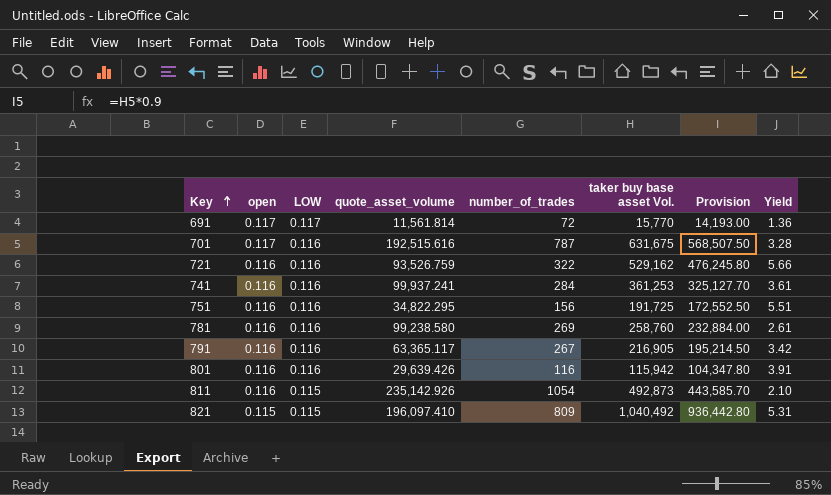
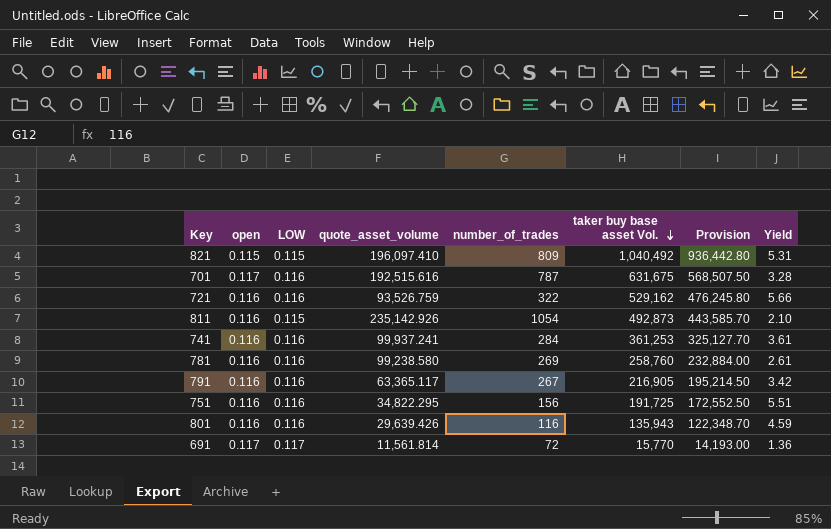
row order: Key ascending -> taker buy base asset Vol. descending
801 | taker buy base asset Vol.: 115,942 -> 135,943
801 | Provision: 104,347.80 -> 122,348.70
801 | Yield: 3.91 -> 4.59

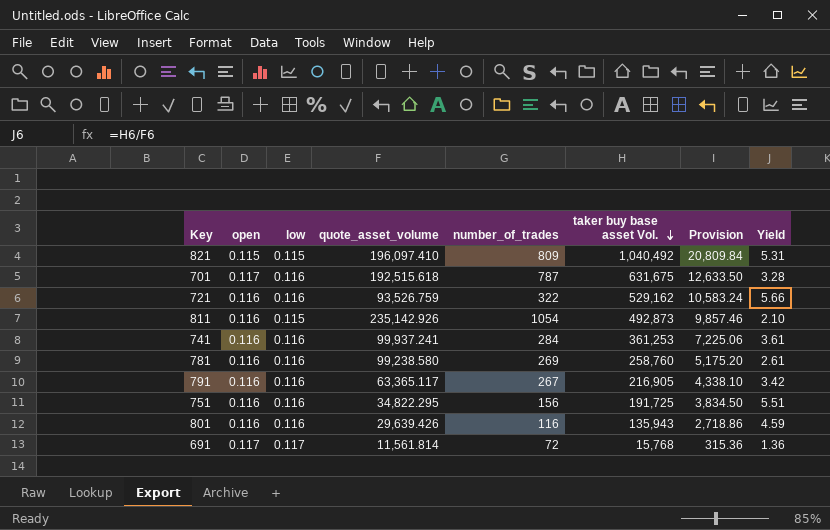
column name: LOW -> low
column Provision | formula: [taker buy base asset Vol.] * 0.9 -> [taker buy base asset Vol.] * 0.02
701 | quote_asset_volume: 192,515.616 -> 192,515.618
691 | taker buy base asset Vol.: 15,770 -> 15,768

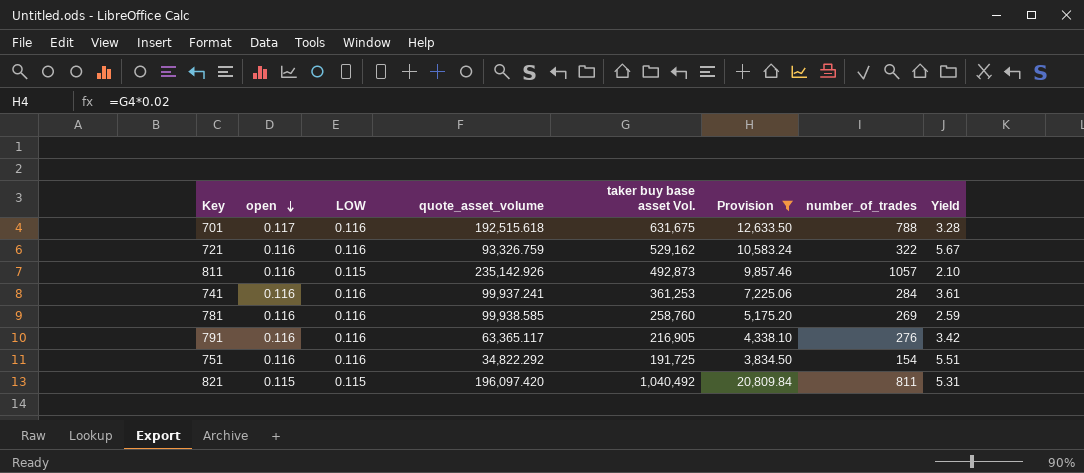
filter: none -> Provision >= 3,834.50
row order: taker buy base asset Vol. descending -> open descending
column name: low -> LOW
column number_of_trades | position: 5 -> 7
701 | number_of_trades: 787 -> 788
721 | quote_asset_volume: 93,526.759 -> 93,326.759
721 | Yield: 5.66 -> 5.67
811 | number_of_trades: 1054 -> 1057
781 | quote_asset_volume: 99,238.580 -> 99,938.585
781 | Yield: 2.61 -> 2.59
791 | number_of_trades: 267 -> 276
751 | quote_asset_volume: 34,822.295 -> 34,822.292
751 | number_of_trades: 156 -> 154
821 | quote_asset_volume: 196,097.410 -> 196,097.420
821 | number_of_trades: 809 -> 811

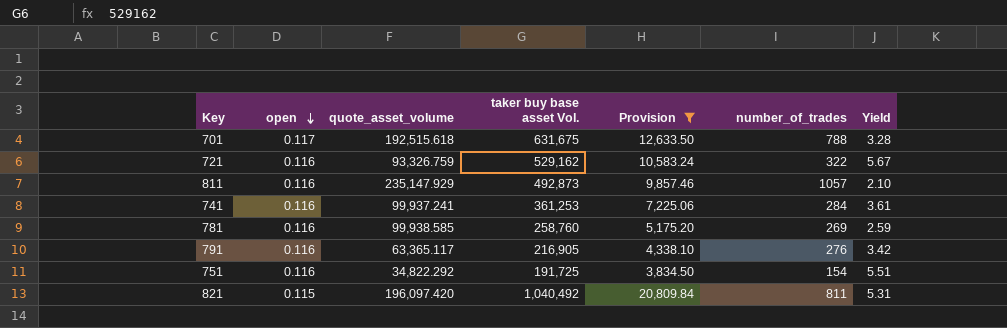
column LOW | position: 3 -> none
811 | quote_asset_volume: 235,142.926 -> 235,147.929

